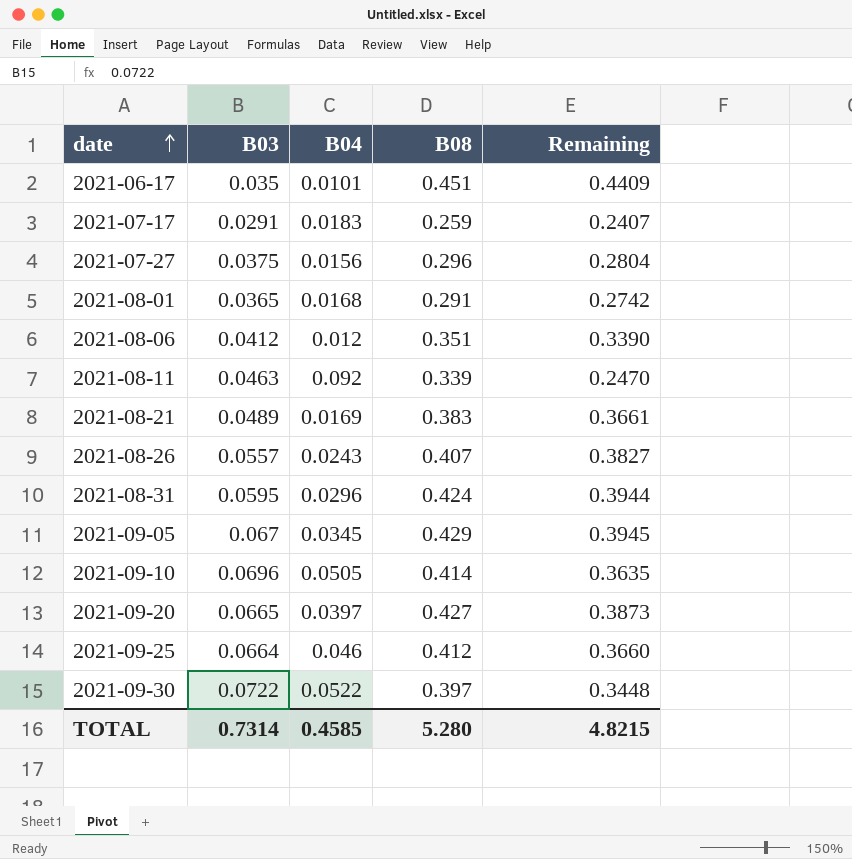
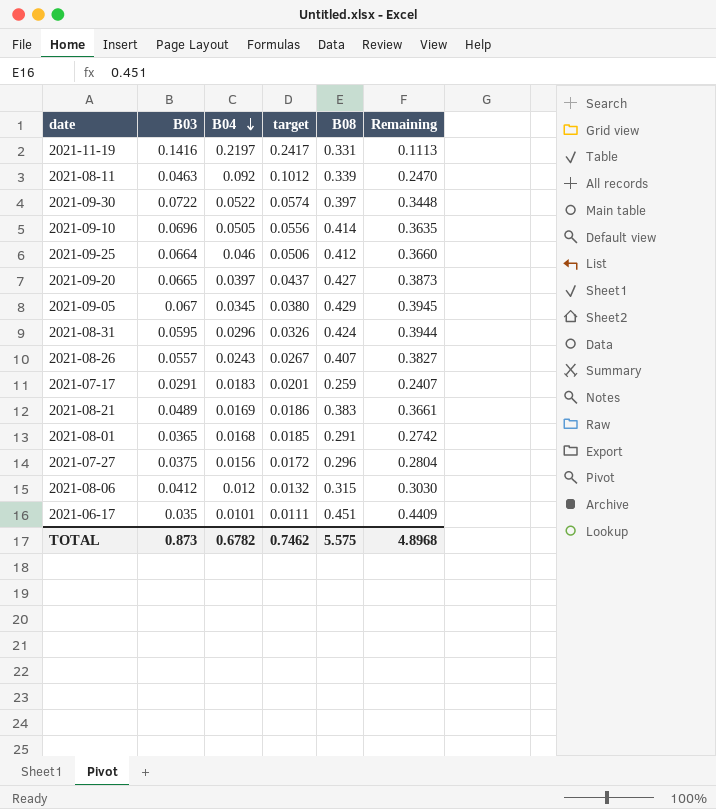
row order: date ascending -> B04 descending
column target | formula: none -> [B04] * 1.1
row 2021-11-19: none -> 0.1416 | 0.2197 | 0.2417 | 0.331 | 0.1113
2021-08-06 | B08: 0.351 -> 0.315
2021-08-06 | Remaining: 0.3390 -> 0.3030
TOTAL | B03: 0.7314 -> 0.873
TOTAL | B04: 0.4585 -> 0.6782
TOTAL | B08: 5.280 -> 5.575
TOTAL | Remaining: 4.8215 -> 4.8968

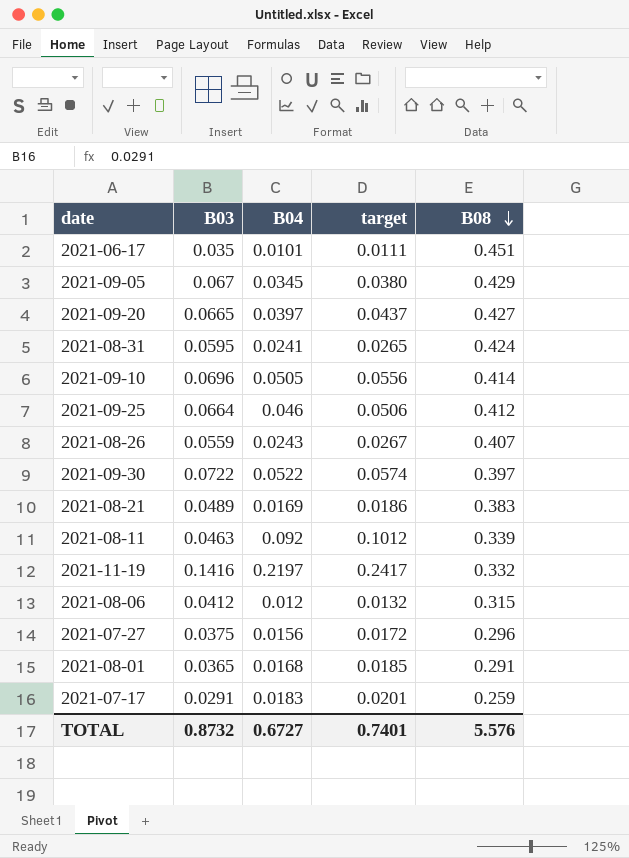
row order: B04 descending -> B08 descending
column Remaining | formula: [B08] - [B04] -> none
2021-08-31 | B04: 0.0296 -> 0.0241
2021-08-31 | target: 0.0326 -> 0.0265
2021-08-26 | B03: 0.0557 -> 0.0559
2021-11-19 | B08: 0.331 -> 0.332
TOTAL | B03: 0.873 -> 0.8732
TOTAL | B04: 0.6782 -> 0.6727
TOTAL | target: 0.7462 -> 0.7401
TOTAL | B08: 5.575 -> 5.576

